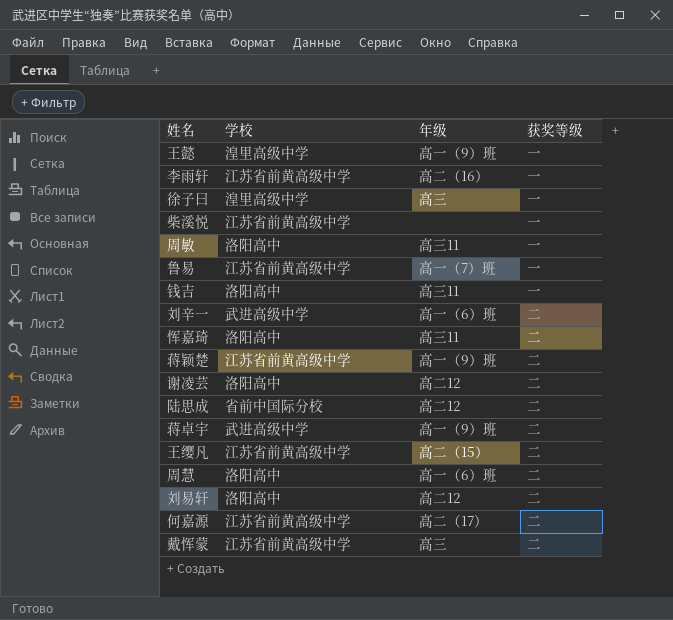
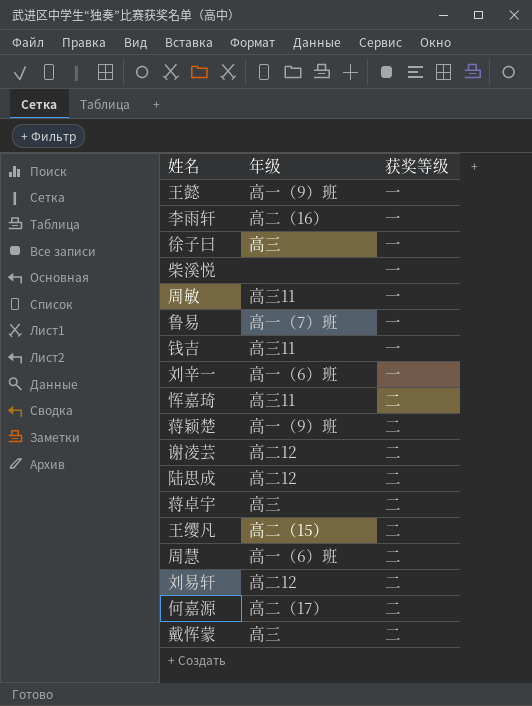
column 学校 | position: 2 -> none
刘辛一 | 获奖等级: 二 -> 一
蒋卓宇 | 年级: 高一（9）班 -> 高三

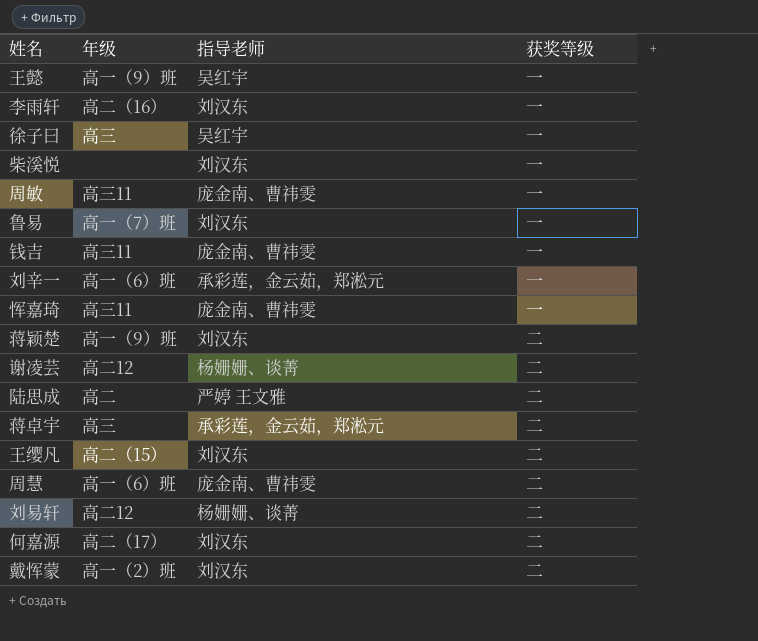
column 指导老师 | position: none -> 3
恽嘉琦 | 获奖等级: 二 -> 一
陆思成 | 年级: 高二12 -> 高二
戴恽蒙 | 年级: 高三 -> 高一（2）班

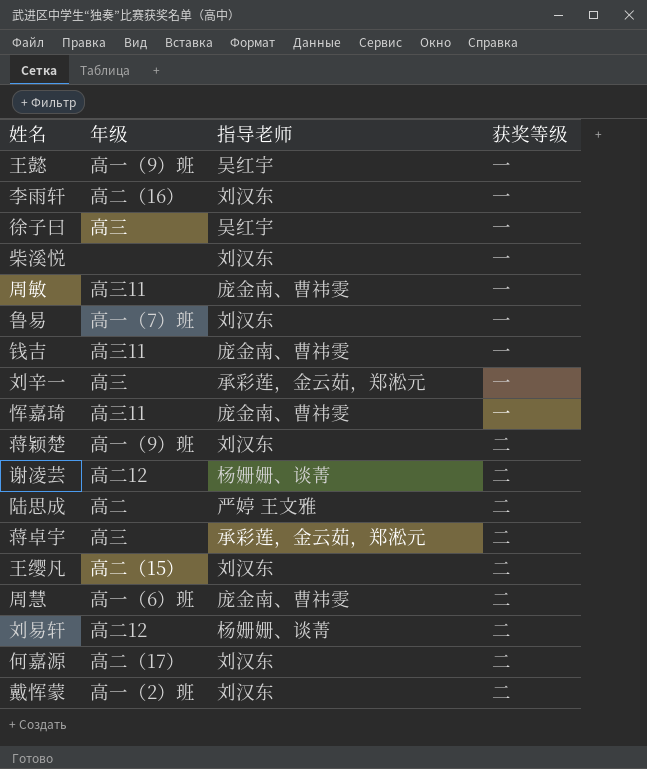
刘辛一 | 年级: 高一（6）班 -> 高三

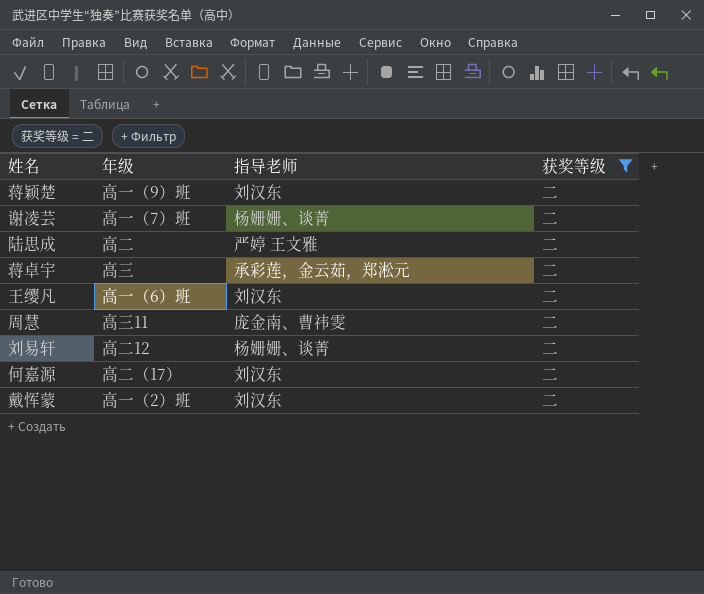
filter: none -> 获奖等级 = 二
谢凌芸 | 年级: 高二12 -> 高一（7）班
王缨凡 | 年级: 高二（15） -> 高一（6）班
周慧 | 年级: 高一（6）班 -> 高三11

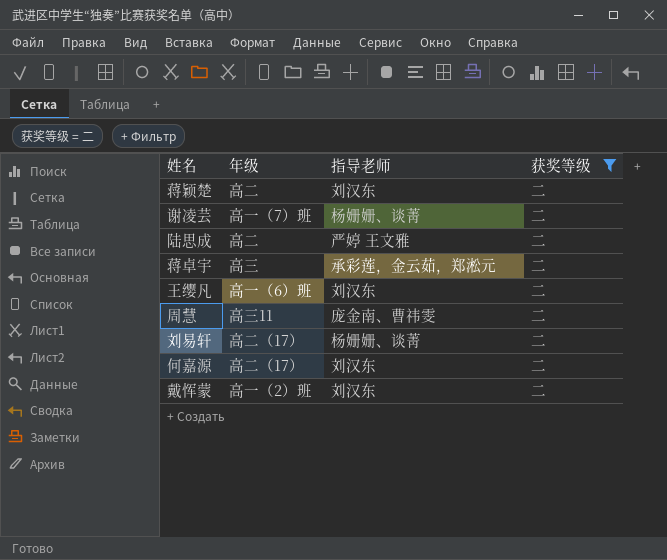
蒋颖楚 | 年级: 高一（9）班 -> 高二
刘易轩 | 年级: 高二12 -> 高二（17）

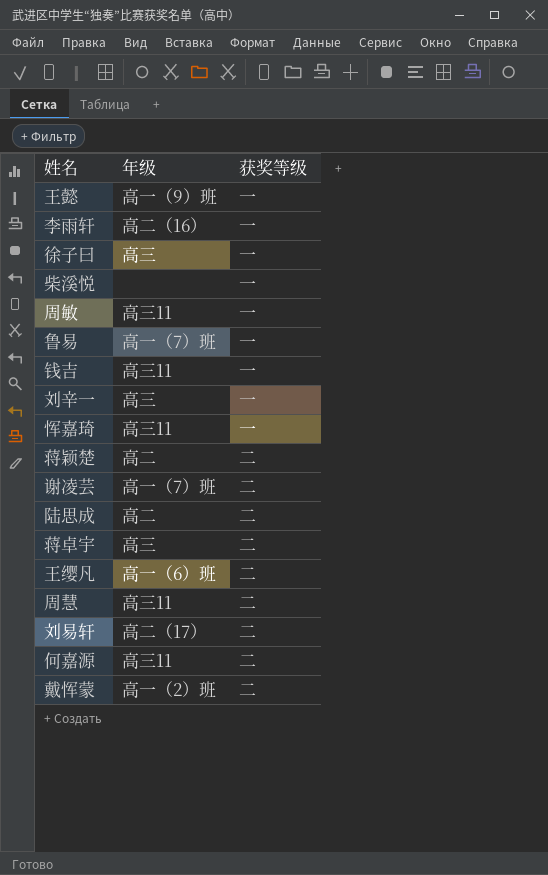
filter: 获奖等级 = 二 -> none
column 指导老师 | position: 3 -> none
何嘉源 | 年级: 高二（17） -> 高三11

